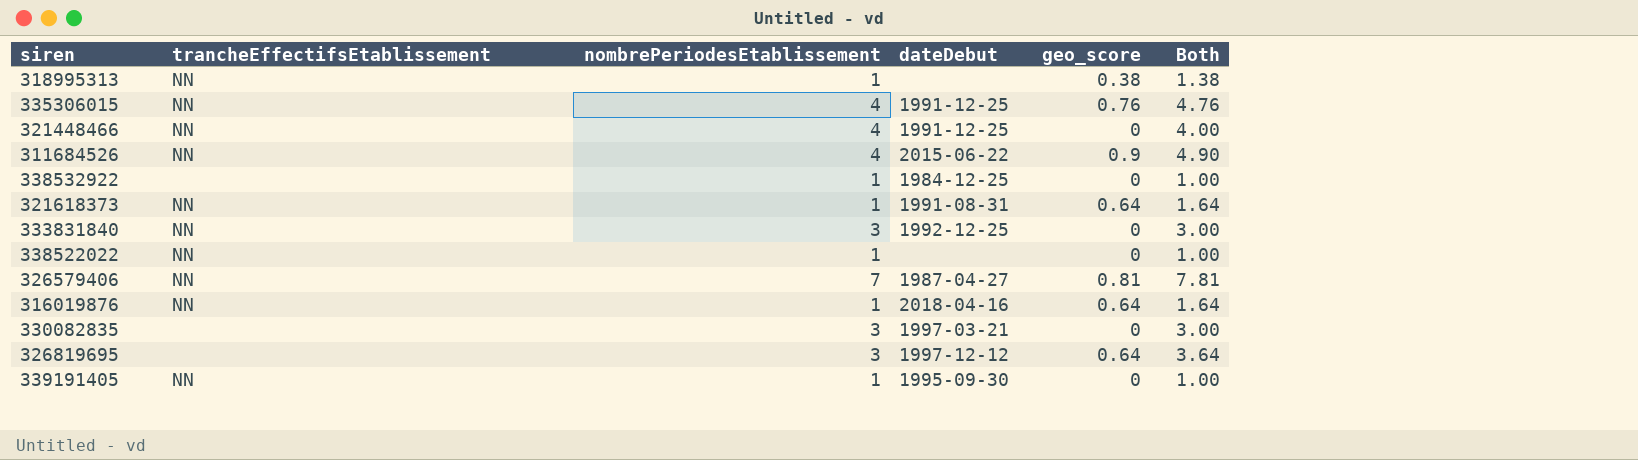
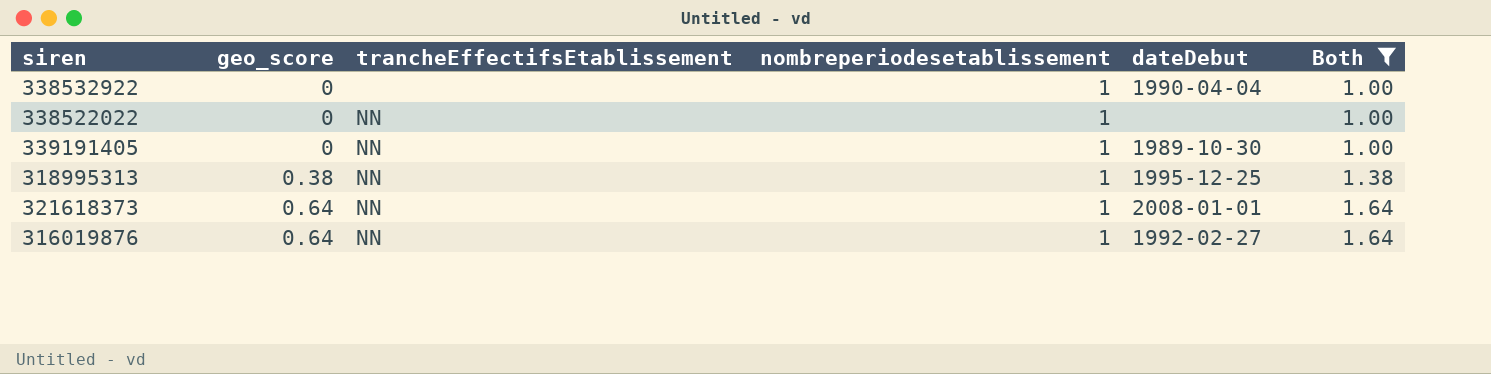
filter: none -> Both <= 1.64
row order: none -> geo_score ascending
column geo_score | position: 5 -> 2
column name: nombrePeriodesEtablissement -> nombreperiodesetablissement
338532922 | dateDebut: 1984-12-25 -> 1990-04-04
339191405 | dateDebut: 1995-09-30 -> 1989-10-30
318995313 | dateDebut: none -> 1995-12-25
321618373 | dateDebut: 1991-08-31 -> 2008-01-01
316019876 | dateDebut: 2018-04-16 -> 1992-02-27

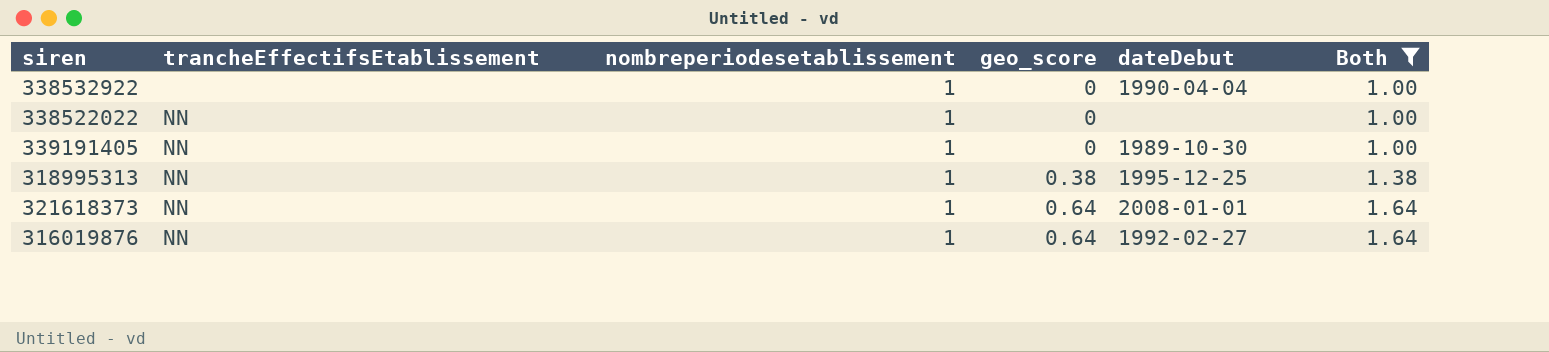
column geo_score | position: 2 -> 4

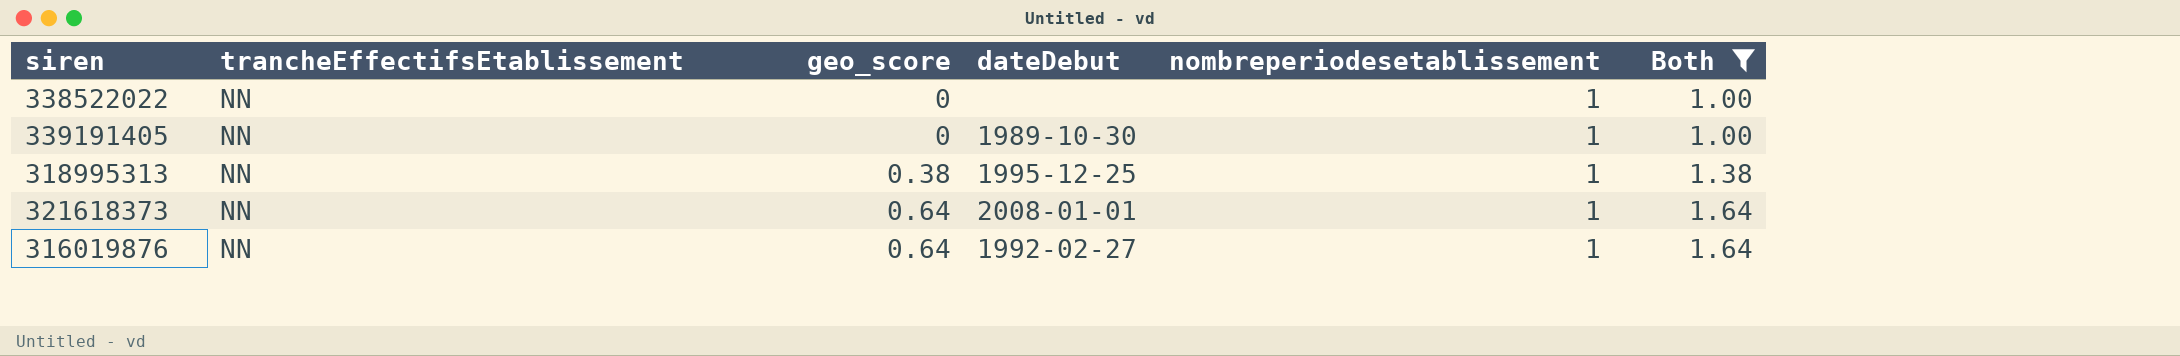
column nombreperiodesetablissement | position: 3 -> 5
row 338532922: none | 1 | 0 | 1990-04-04 | 1.00 -> none

